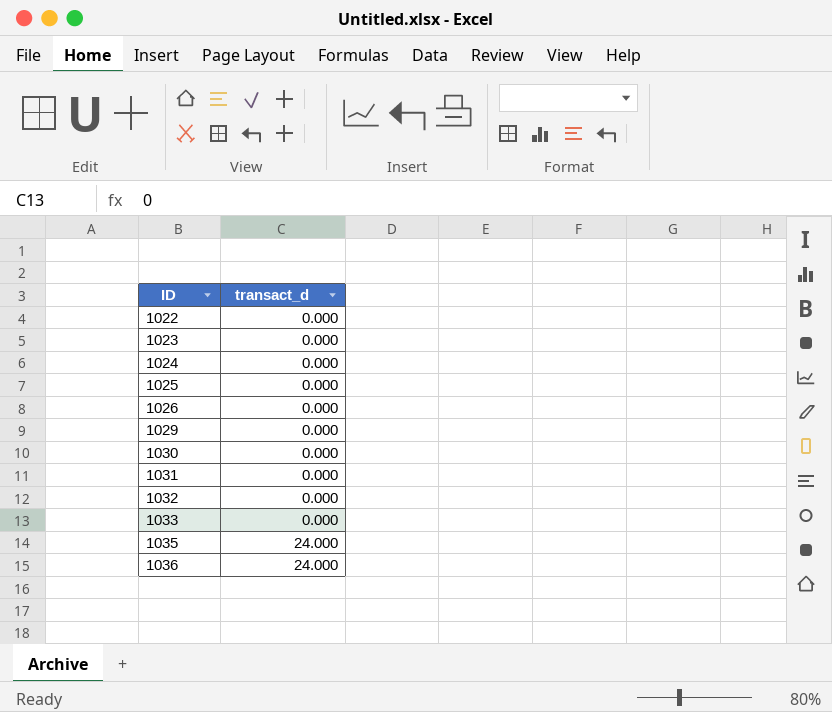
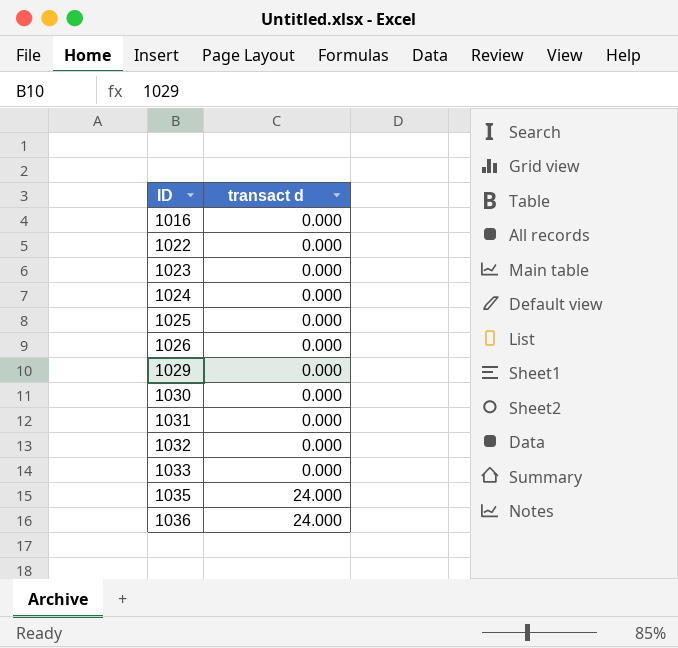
column name: transact_d -> transact d
row 1016: none -> 0.000

